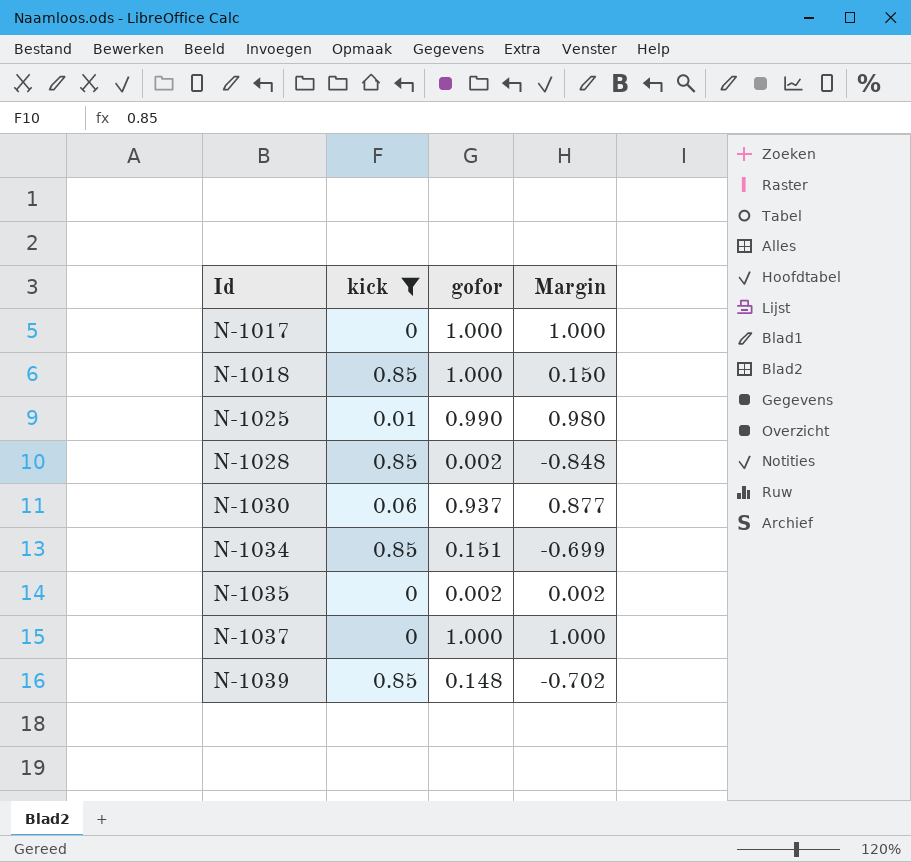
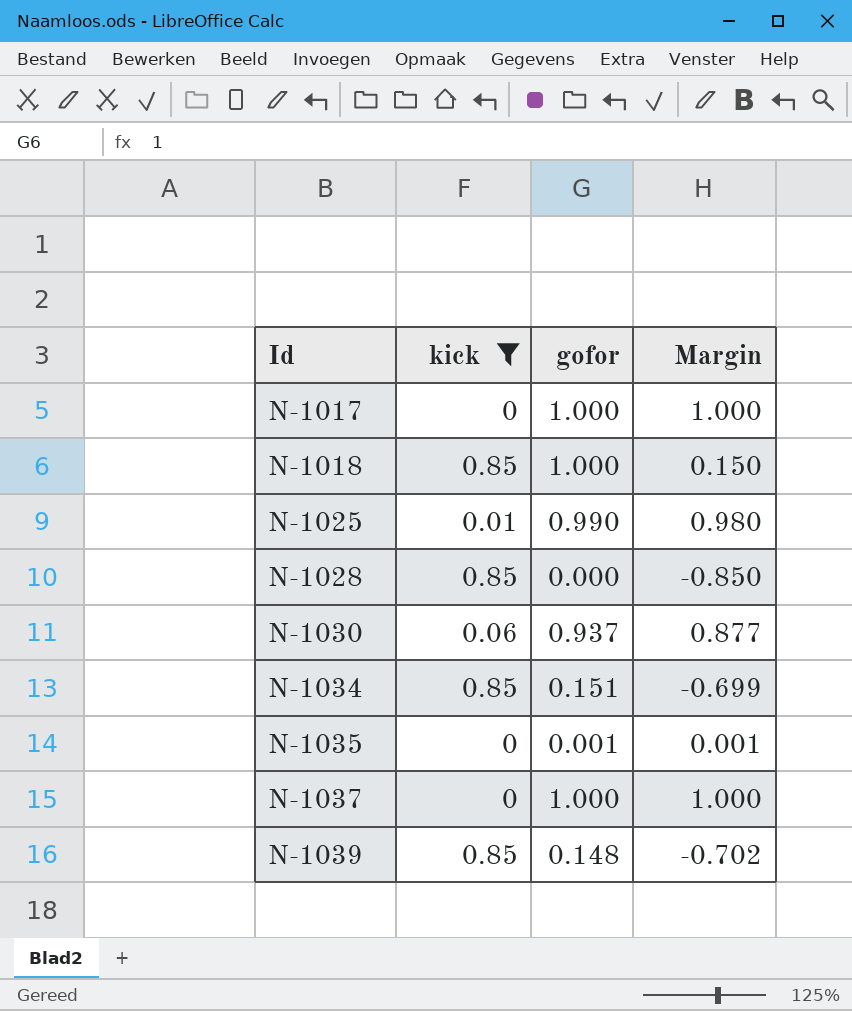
N-1028 | gofor: 0.002 -> 0.000
N-1028 | Margin: -0.848 -> -0.850
N-1035 | gofor: 0.002 -> 0.001
N-1035 | Margin: 0.002 -> 0.001

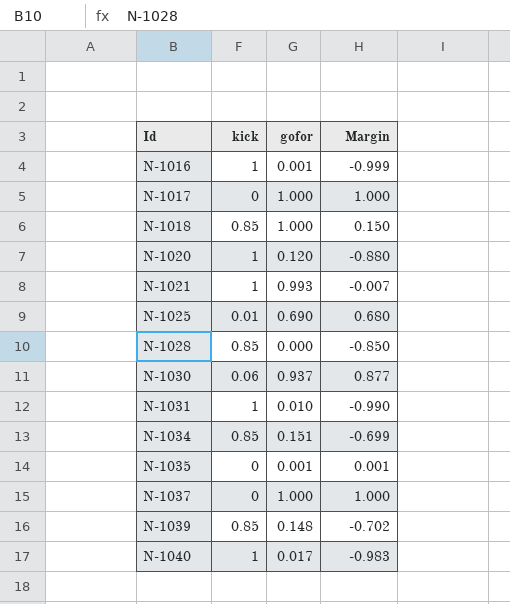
filter: kick != 1 -> none
N-1025 | gofor: 0.990 -> 0.690
N-1025 | Margin: 0.980 -> 0.680

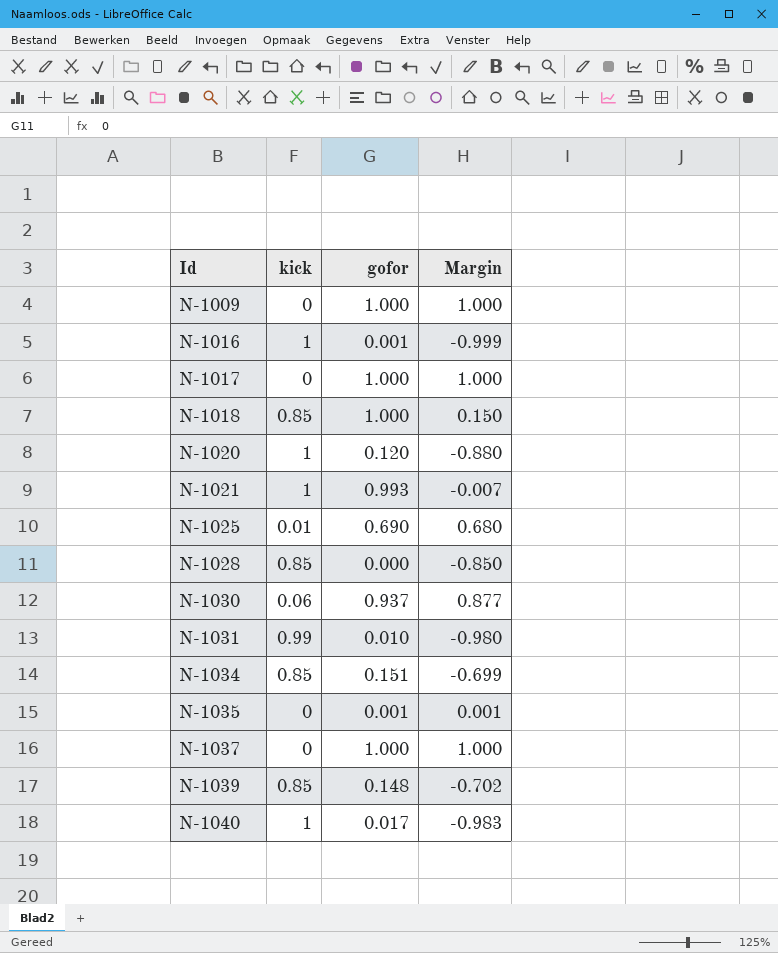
row N-1009: none -> 0 | 1.000 | 1.000
N-1031 | kick: 1 -> 0.99
N-1031 | Margin: -0.990 -> -0.980

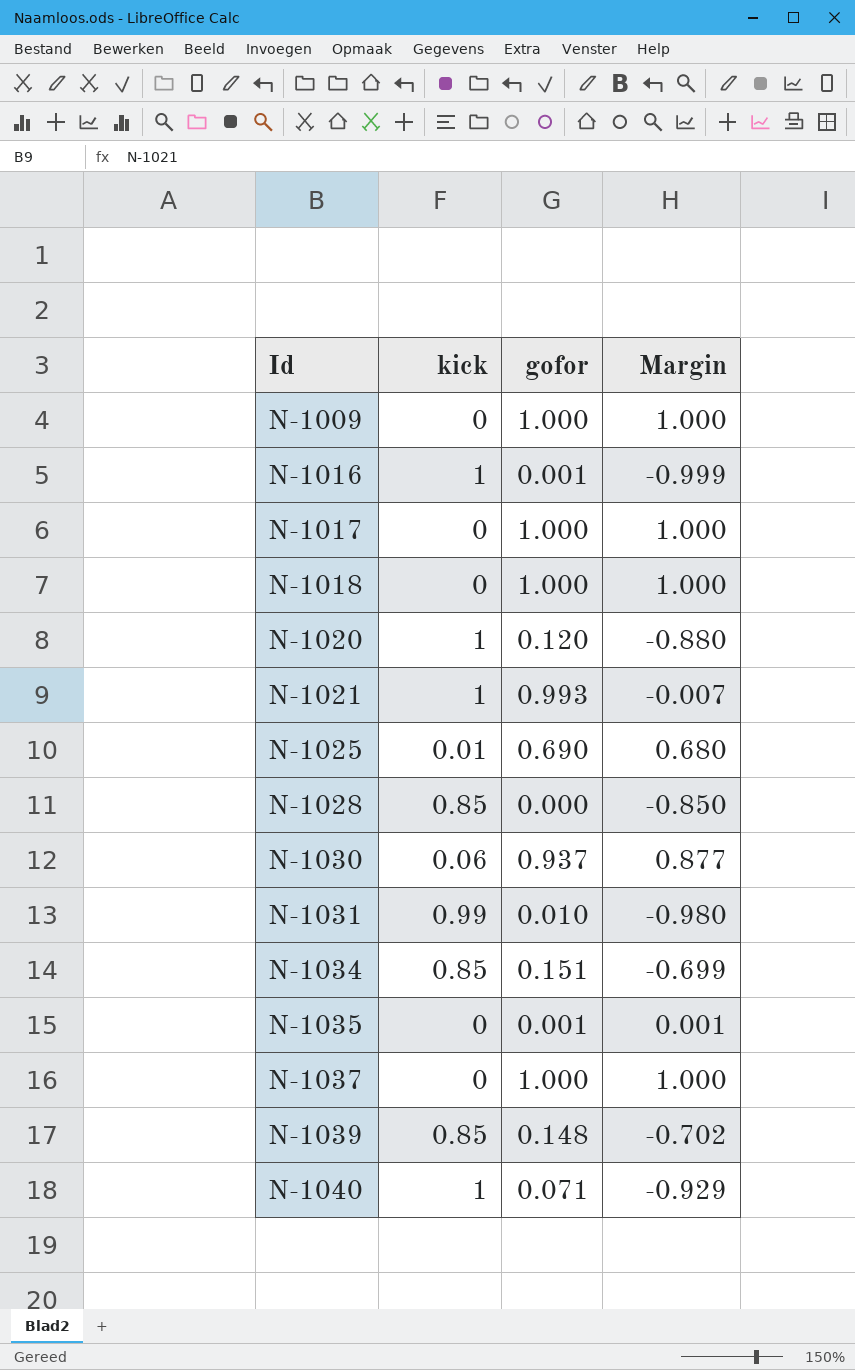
N-1018 | kick: 0.85 -> 0
N-1018 | Margin: 0.150 -> 1.000
N-1040 | gofor: 0.017 -> 0.071
N-1040 | Margin: -0.983 -> -0.929

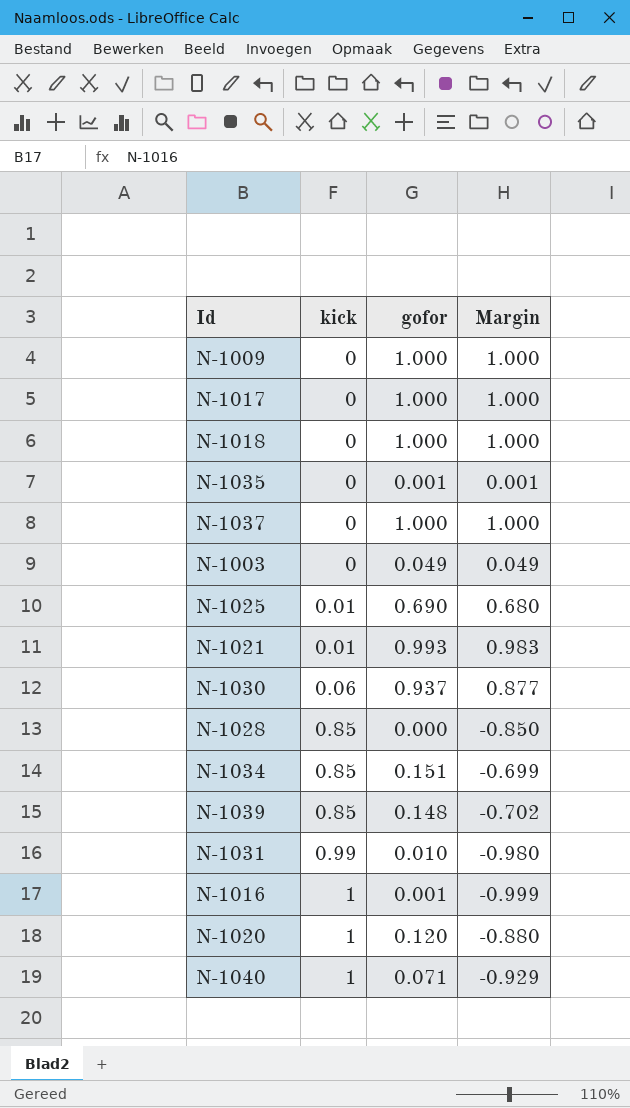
row order: Id ascending -> kick ascending
row N-1003: none -> 0 | 0.049 | 0.049
N-1021 | kick: 1 -> 0.01
N-1021 | Margin: -0.007 -> 0.983

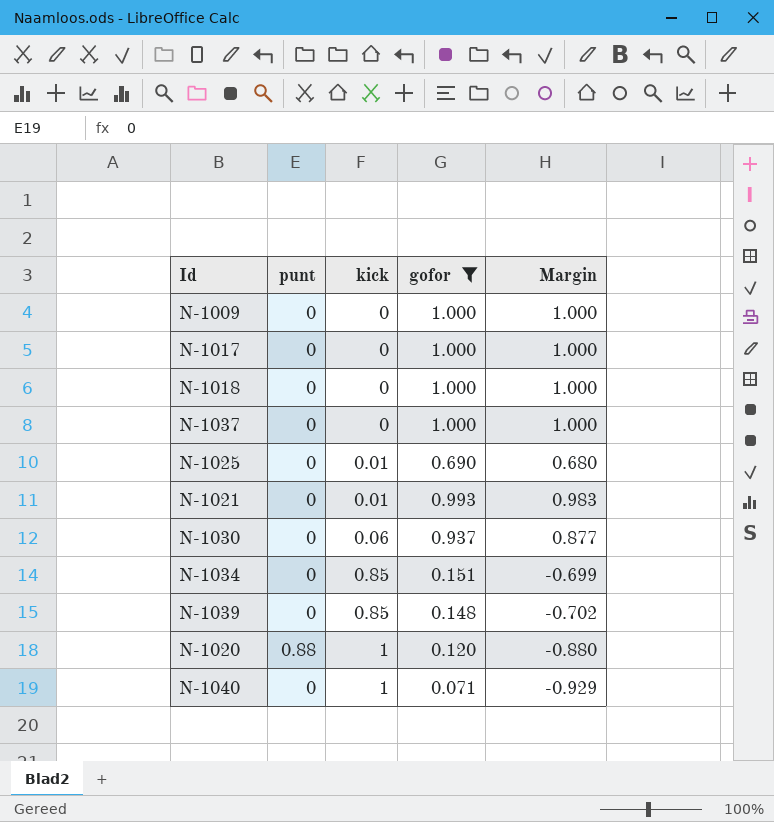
filter: none -> gofor >= 0.071
column punt | position: none -> 2

